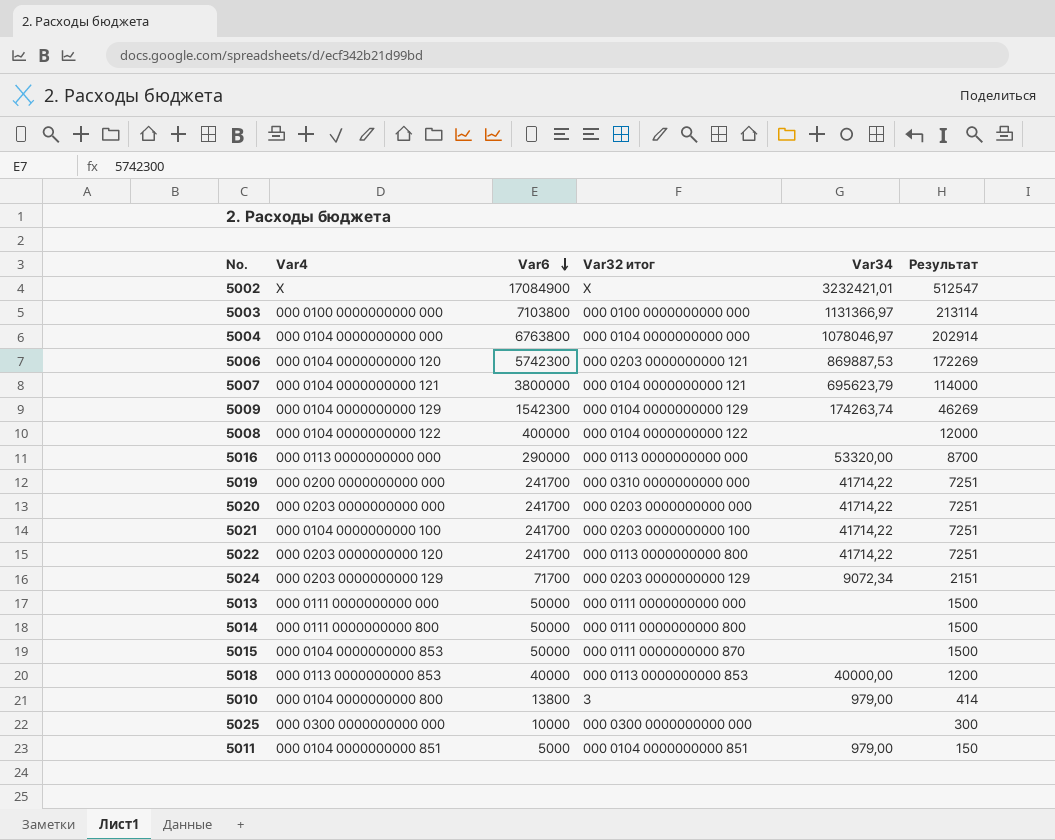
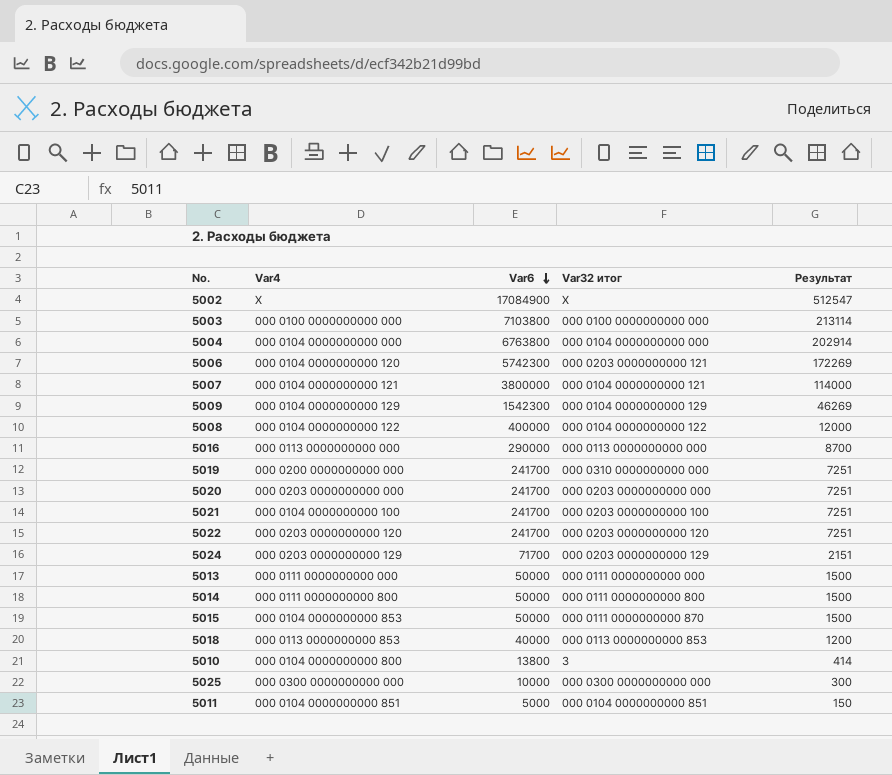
column Var34 | position: 5 -> none
5022 | Var32 итог: 000 0113 0000000000 800 -> 000 0203 0000000000 120

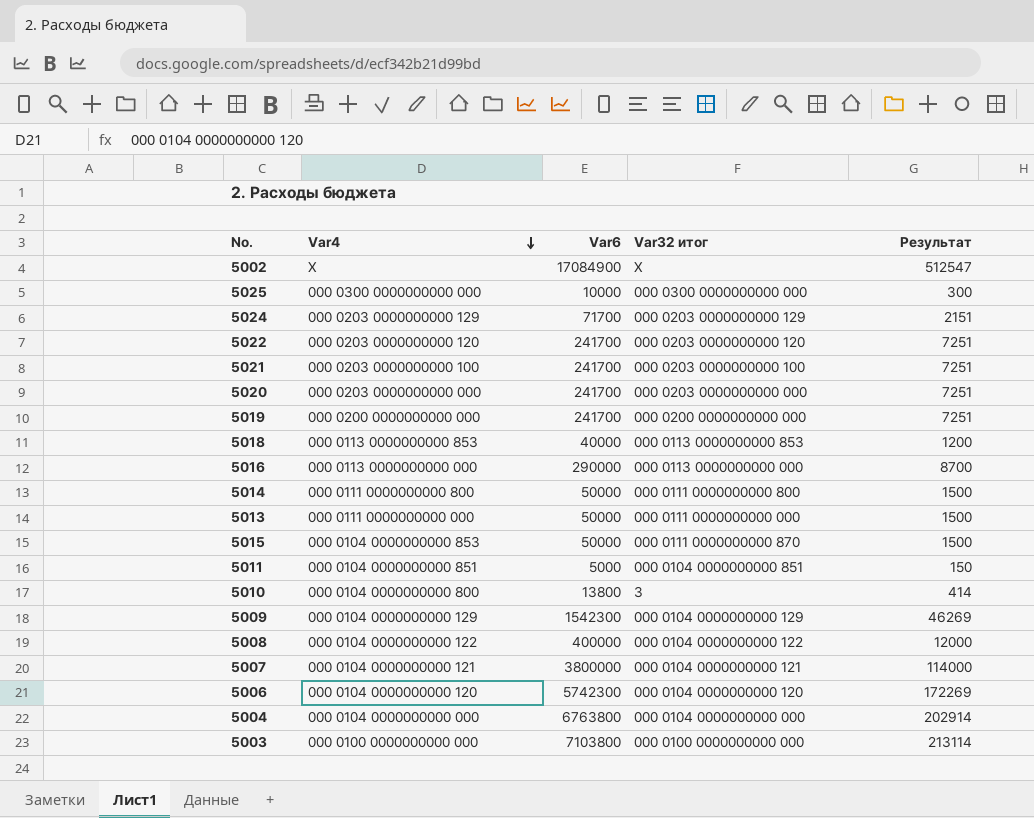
row order: Var6 descending -> Var4 descending
5021 | Var4: 000 0104 0000000000 100 -> 000 0203 0000000000 100
5019 | Var32 итог: 000 0310 0000000000 000 -> 000 0200 0000000000 000
5006 | Var32 итог: 000 0203 0000000000 121 -> 000 0104 0000000000 120

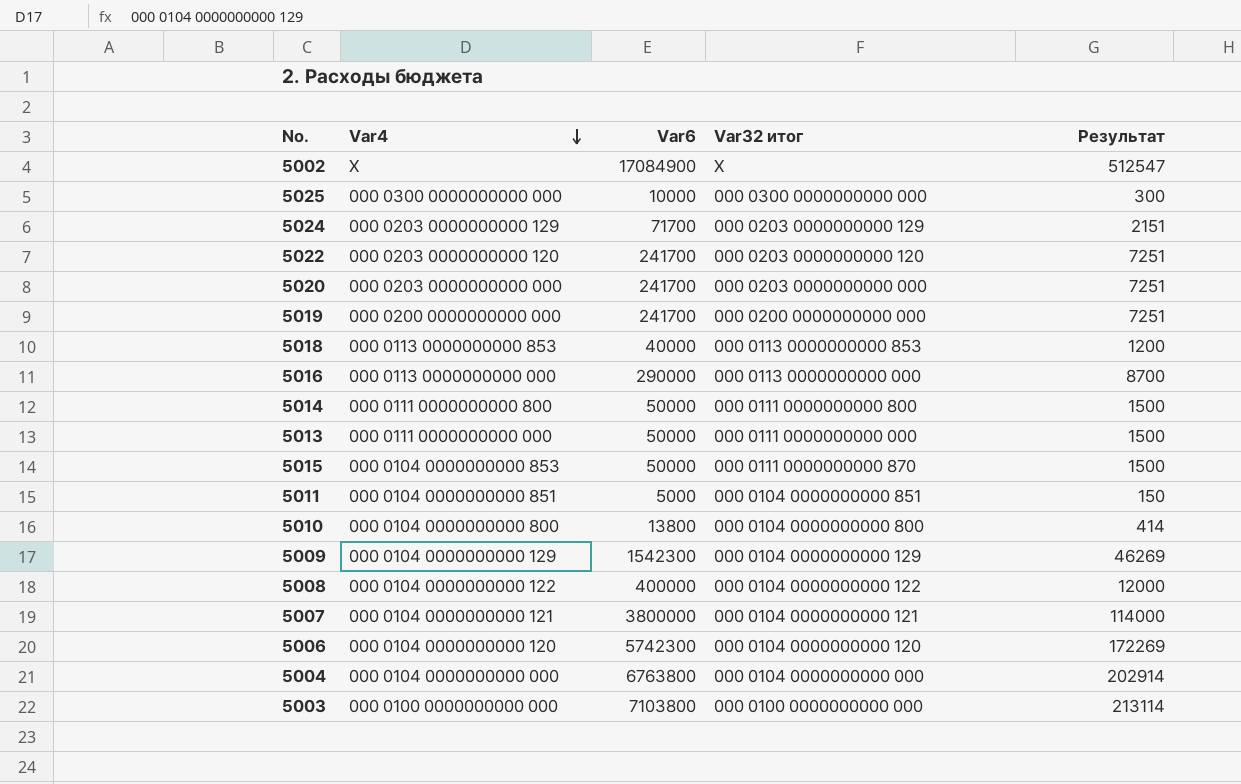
row 5021: 000 0203 0000000000 100 | 241700 | 000 0203 0000000000 100 | 7251 -> none
5010 | Var32 итог: 3 -> 000 0104 0000000000 800

